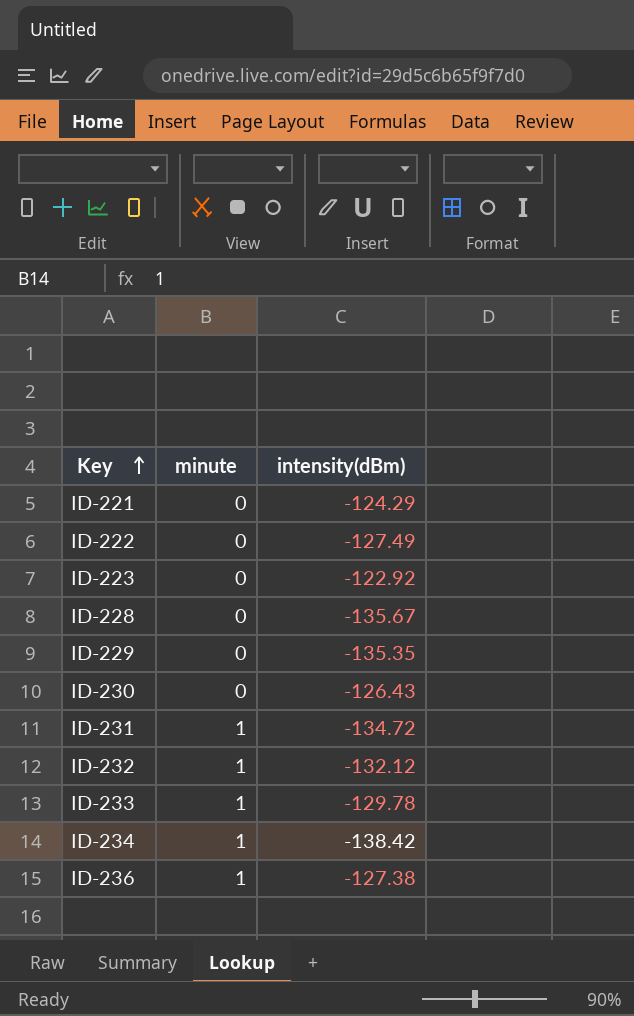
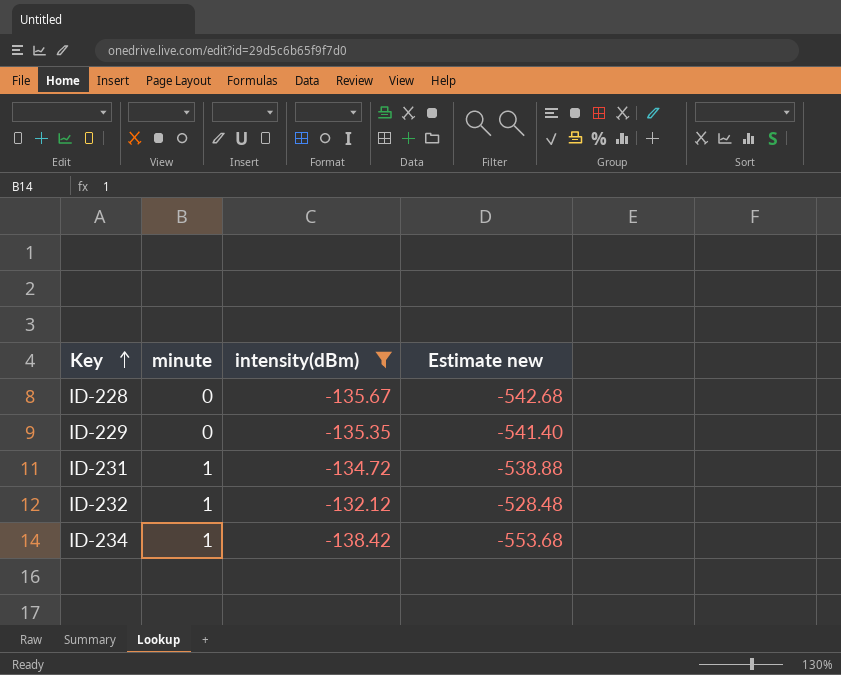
filter: none -> intensity(dBm) <= -132.12
column Estimate new | formula: none -> [intensity(dBm)] * 4

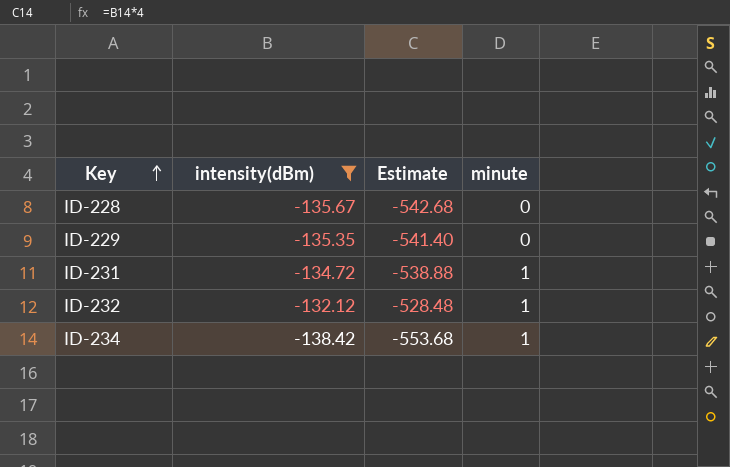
column name: Estimate new -> Estimate
column minute | position: 2 -> 4

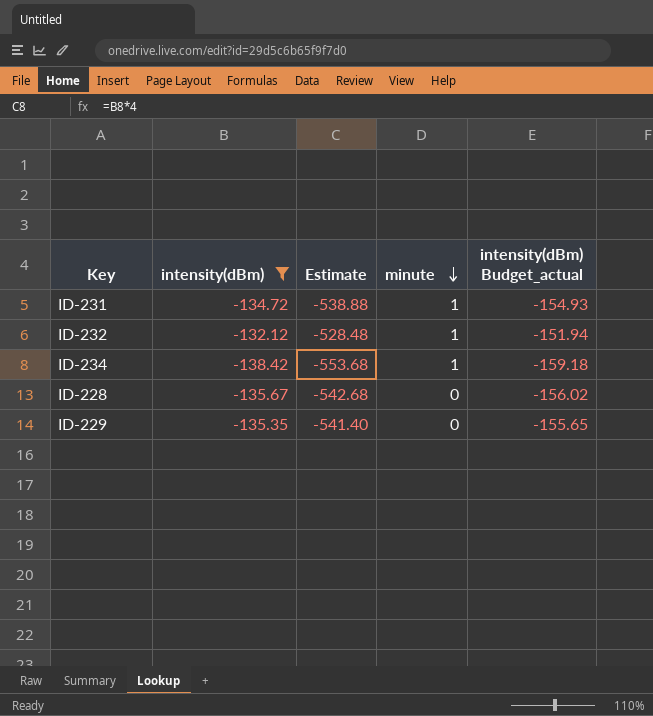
row order: Key ascending -> minute descending
column intensity(dBm) Budget_actual | formula: none -> [intensity(dBm)] * 1.15

